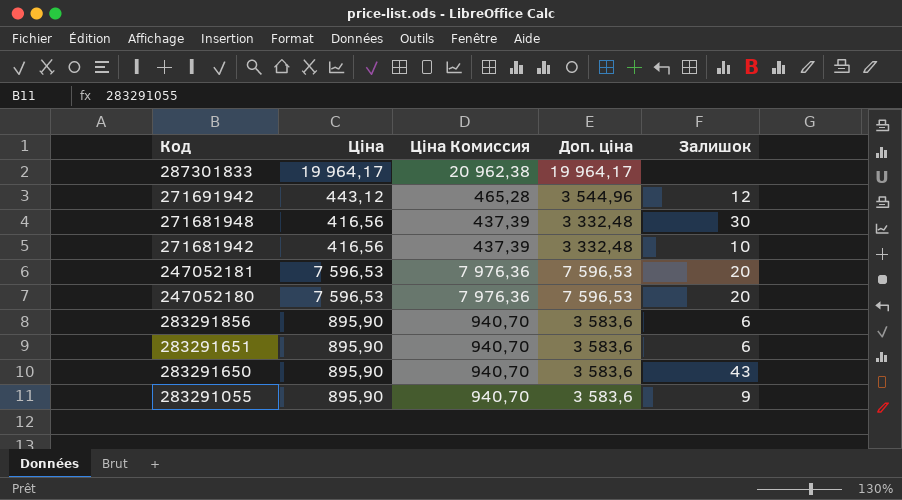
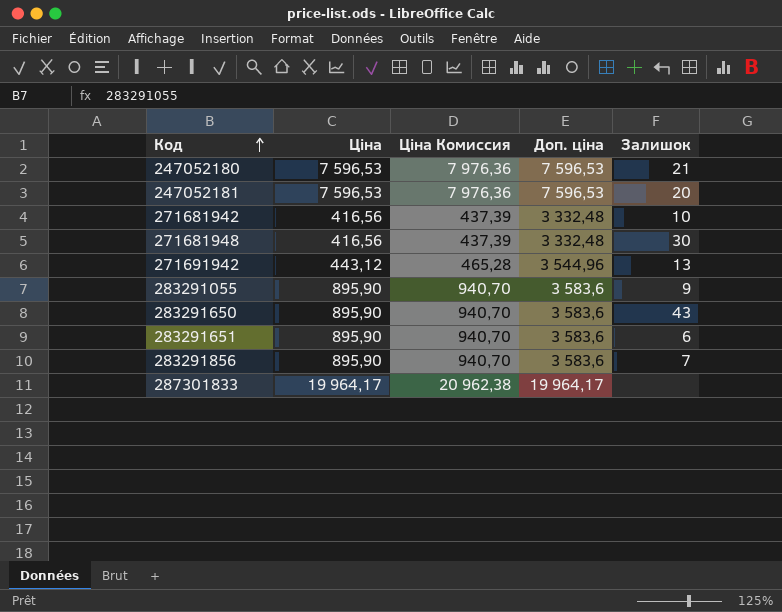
row order: none -> Код ascending
247052180 | Залишок: 20 -> 21
271691942 | Залишок: 12 -> 13
283291856 | Залишок: 6 -> 7

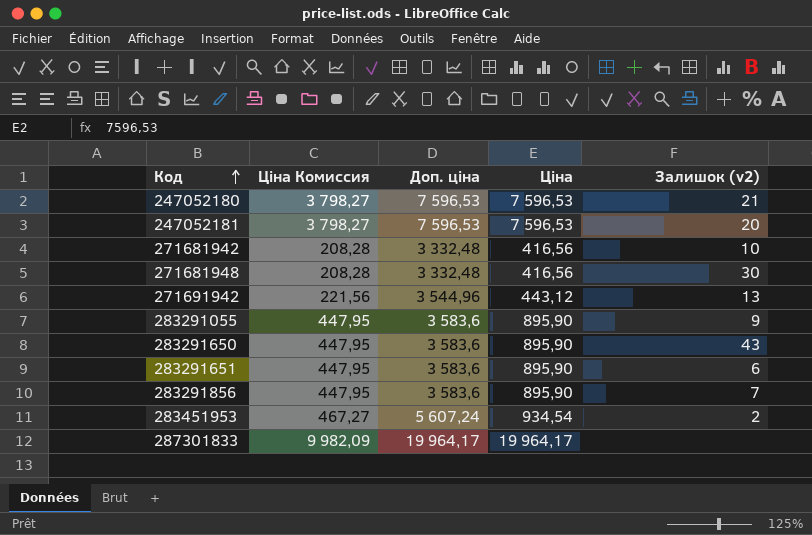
column Ціна Комиссия | formula: [Ціна] * 1,05 -> [Ціна] * 0,5
column Ціна | position: 2 -> 4
column name: Залишок -> Залишок (v2)
row 283451953: none -> 467,27 | 5 607,24 | 934,54 | 2

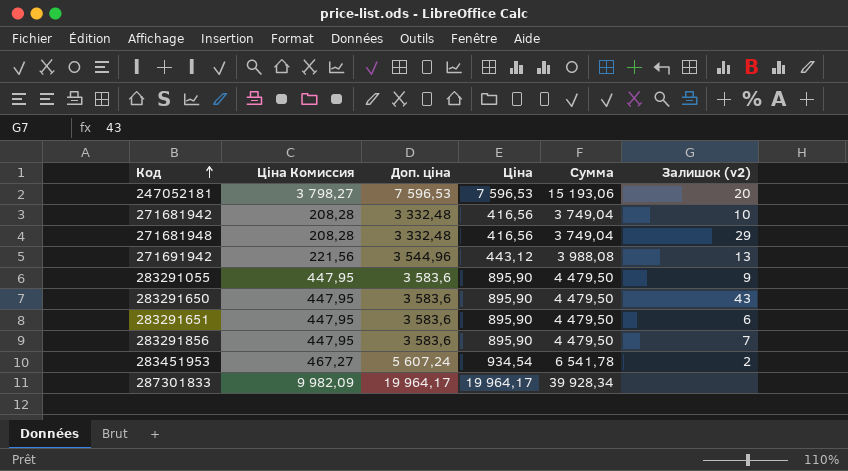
column Сумма | formula: none -> [Доп. ціна] + [Ціна]
row 247052180: 3 798,27 | 7 596,53 | 7 596,53 | 21 -> none
271681948 | Залишок (v2): 30 -> 29

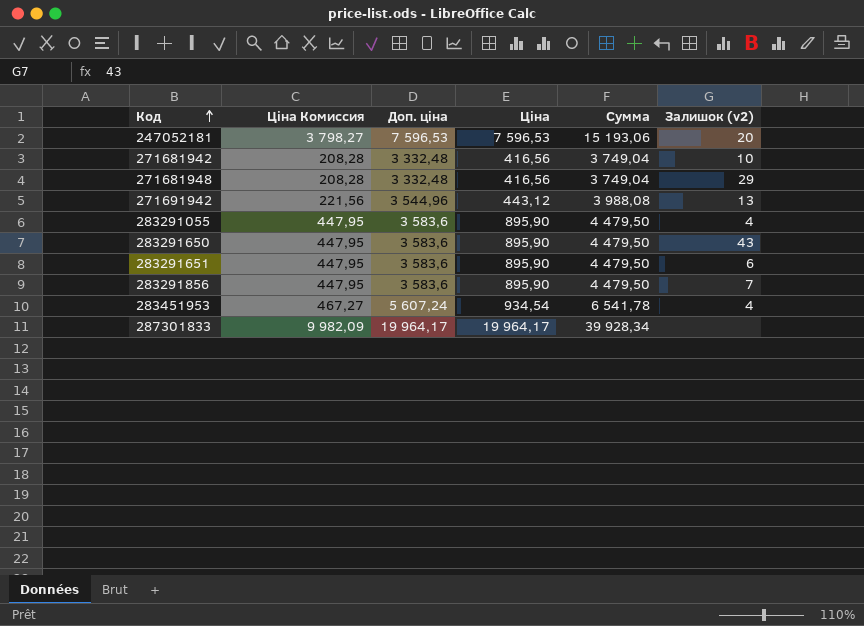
283291055 | Залишок (v2): 9 -> 4
283451953 | Залишок (v2): 2 -> 4

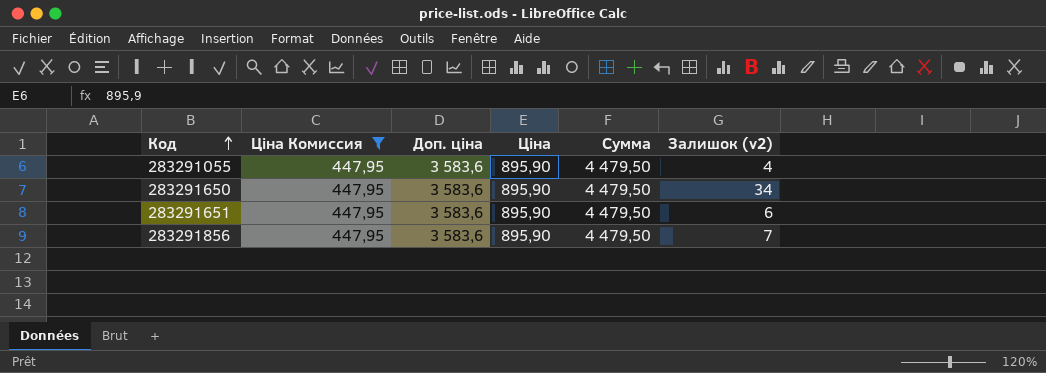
filter: none -> Ціна Комиссия = 447,95
283291650 | Залишок (v2): 43 -> 34

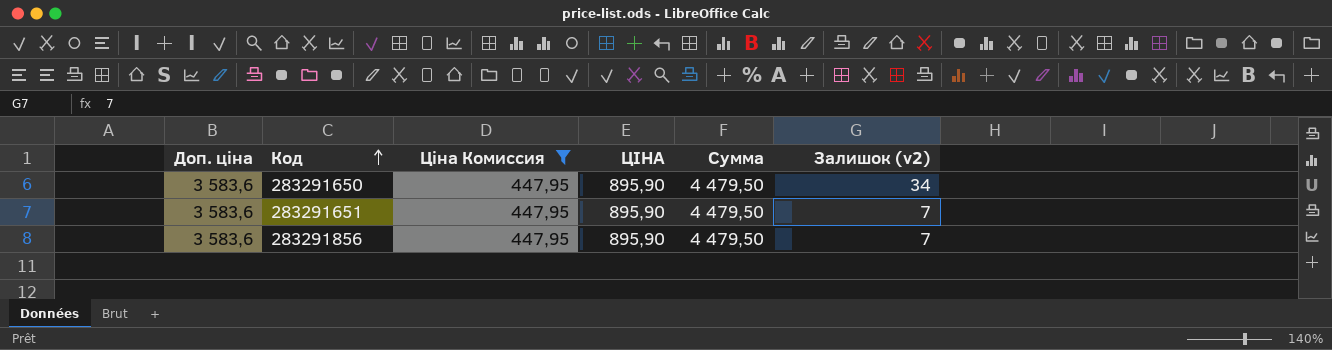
column Доп. ціна | position: 3 -> 1
column name: Ціна -> ЦІНА
row 283291055: 447,95 | 3 583,6 | 895,90 | 4 479,50 | 4 -> none
283291651 | Залишок (v2): 6 -> 7

